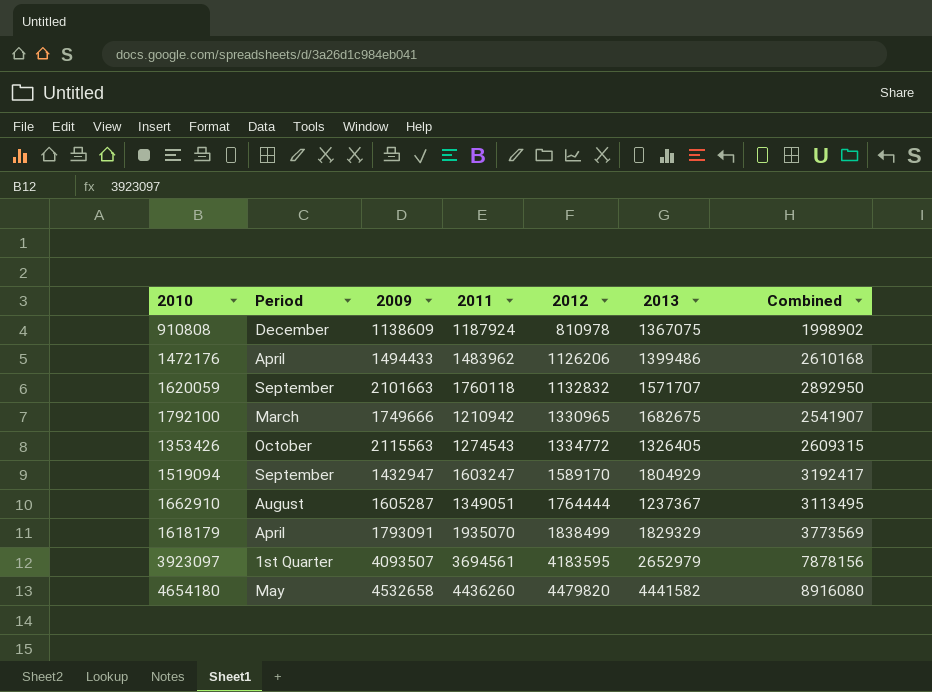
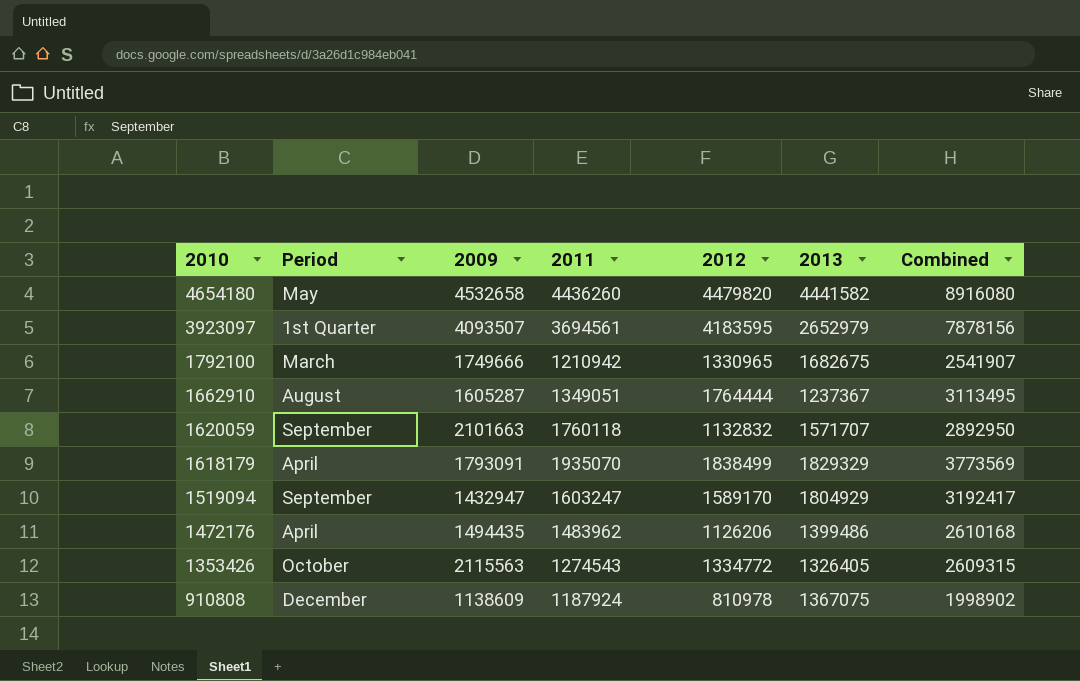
row order: 2012 ascending -> 2010 descending
1472176 | 2009: 1494433 -> 1494435

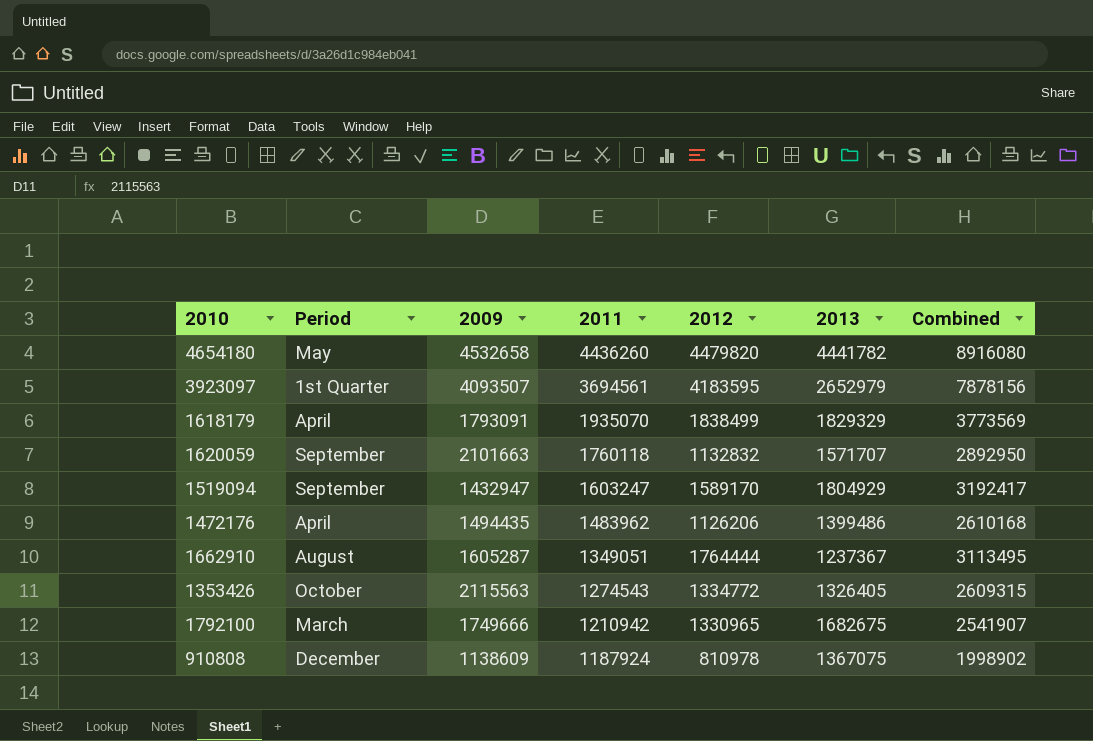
row order: 2010 descending -> 2011 descending
4654180 | 2013: 4441582 -> 4441782

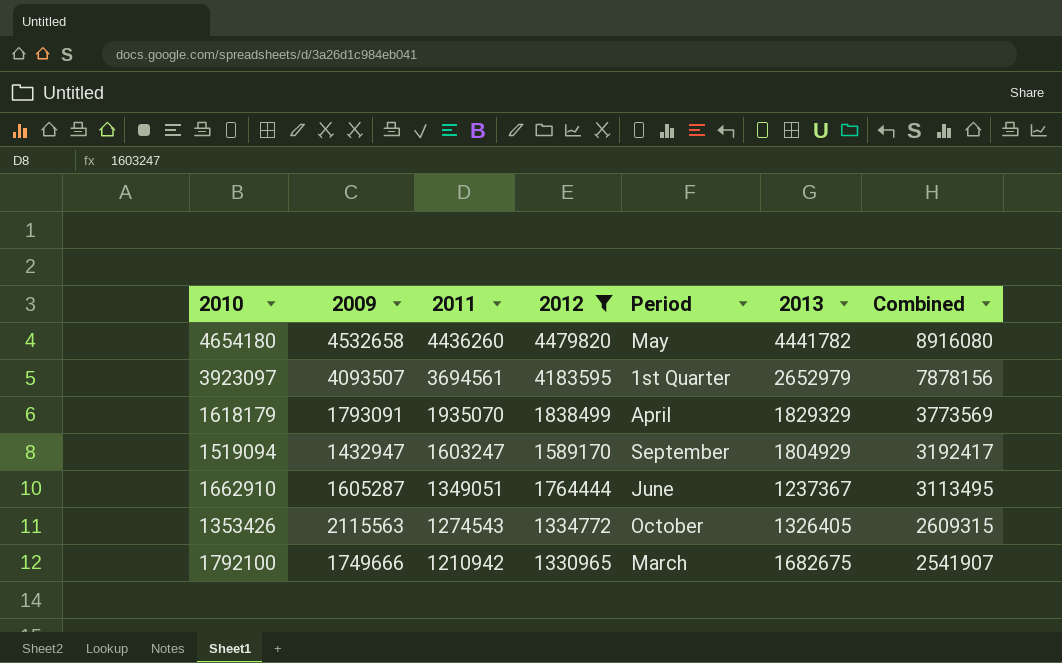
filter: none -> 2012 >= 1330965
column Period | position: 2 -> 5
1662910 | Period: August -> June

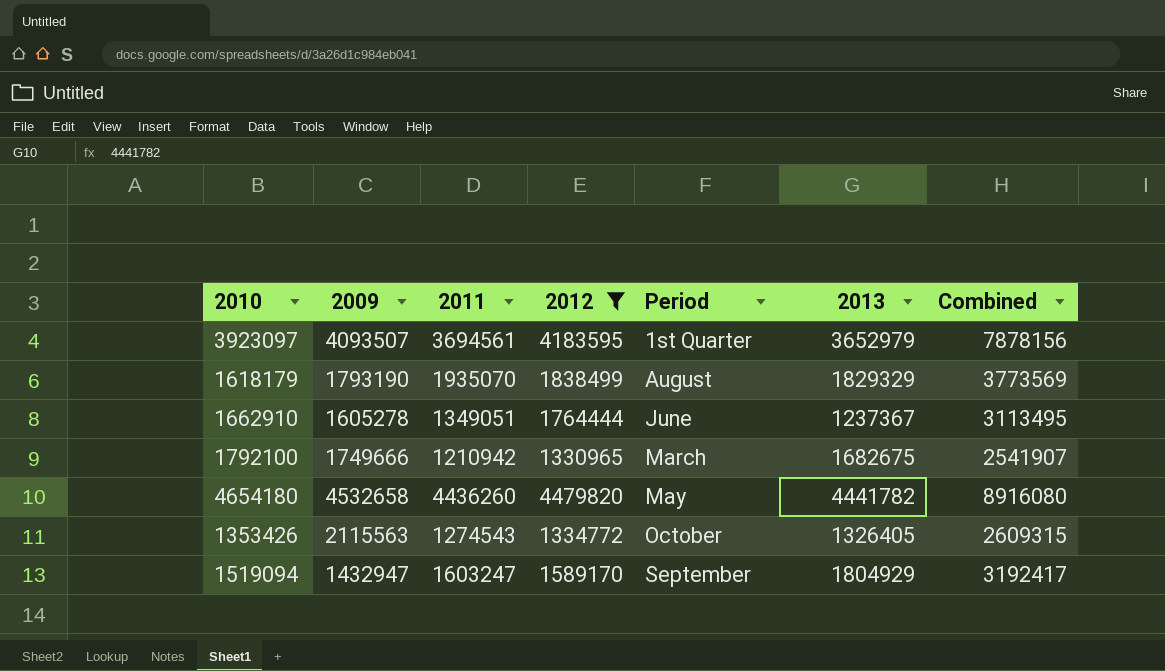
row order: 2011 descending -> Period ascending
3923097 | 2013: 2652979 -> 3652979
1618179 | 2009: 1793091 -> 1793190
1618179 | Period: April -> August
1662910 | 2009: 1605287 -> 1605278

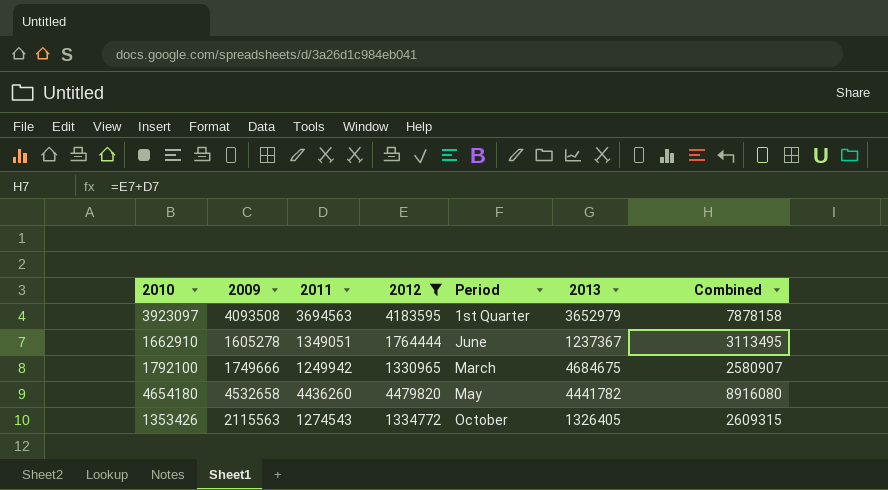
row 1618179: 1793190 | 1935070 | 1838499 | August | 1829329 | 3773569 -> none
row 1519094: 1432947 | 1603247 | 1589170 | September | 1804929 | 3192417 -> none
3923097 | 2009: 4093507 -> 4093508
3923097 | 2011: 3694561 -> 3694563
3923097 | Combined: 7878156 -> 7878158
1792100 | 2011: 1210942 -> 1249942
1792100 | 2013: 1682675 -> 4684675
1792100 | Combined: 2541907 -> 2580907

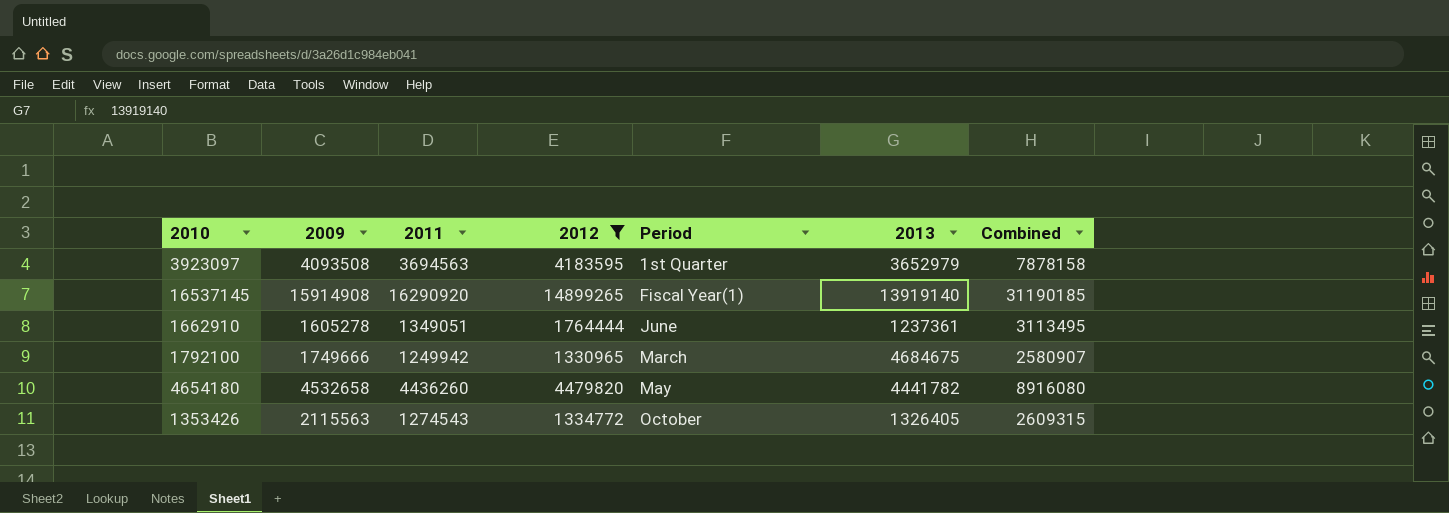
row 16537145: none -> 15914908 | 16290920 | 14899265 | Fiscal Year(1) | 13919140 | 31190185
1662910 | 2013: 1237367 -> 1237361

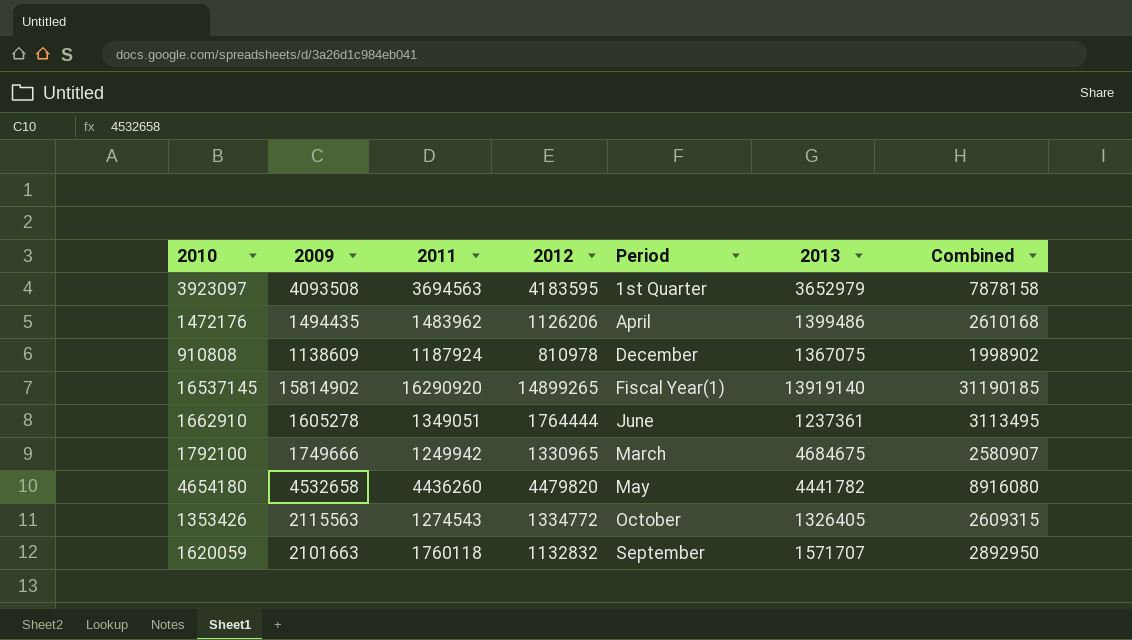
filter: 2012 >= 1330965 -> none
16537145 | 2009: 15914908 -> 15814902

